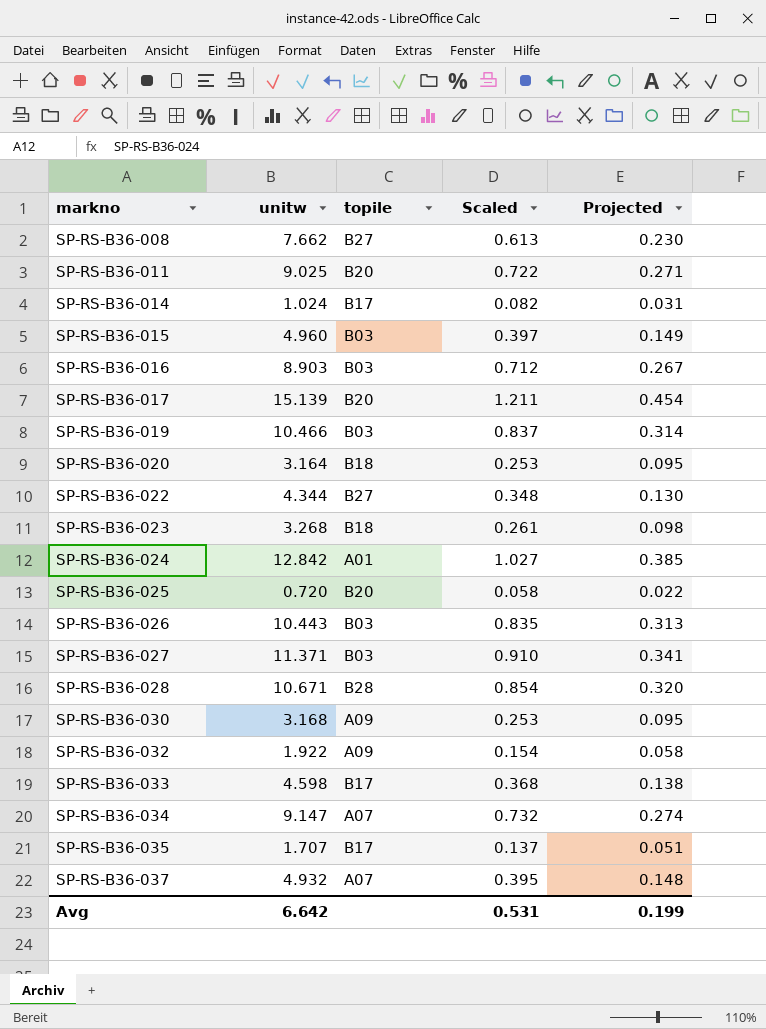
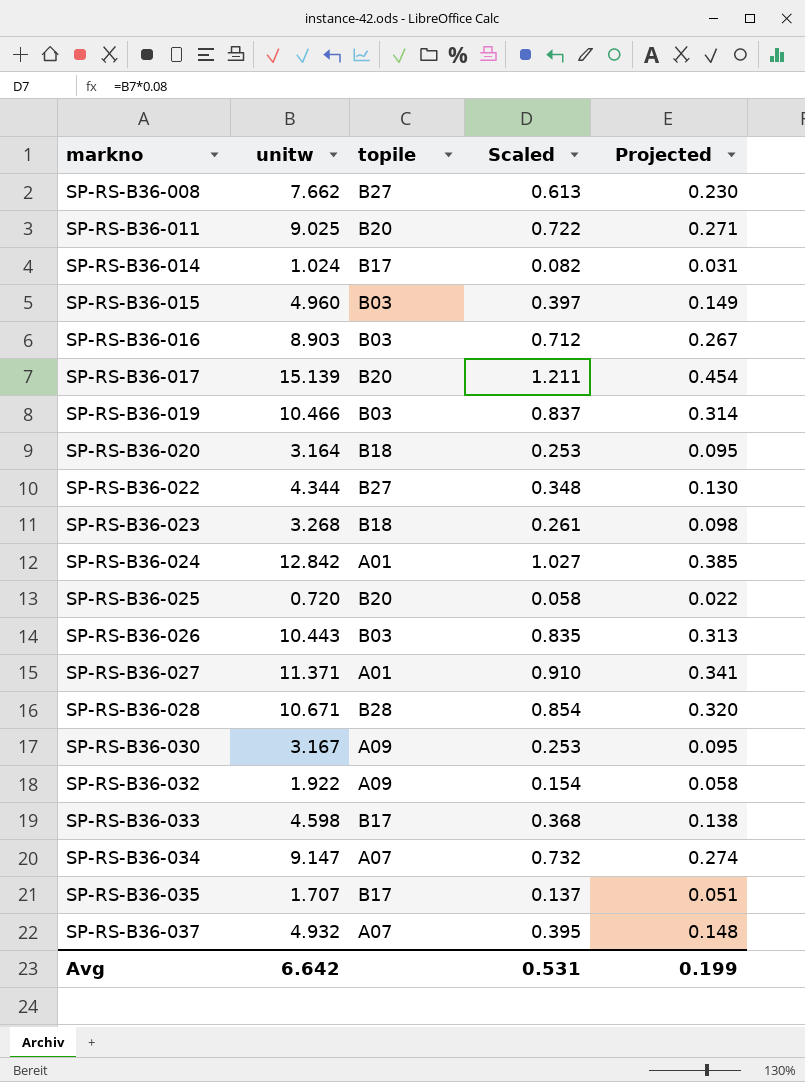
SP-RS-B36-027 | topile: B03 -> A01
SP-RS-B36-030 | unitw: 3.168 -> 3.167

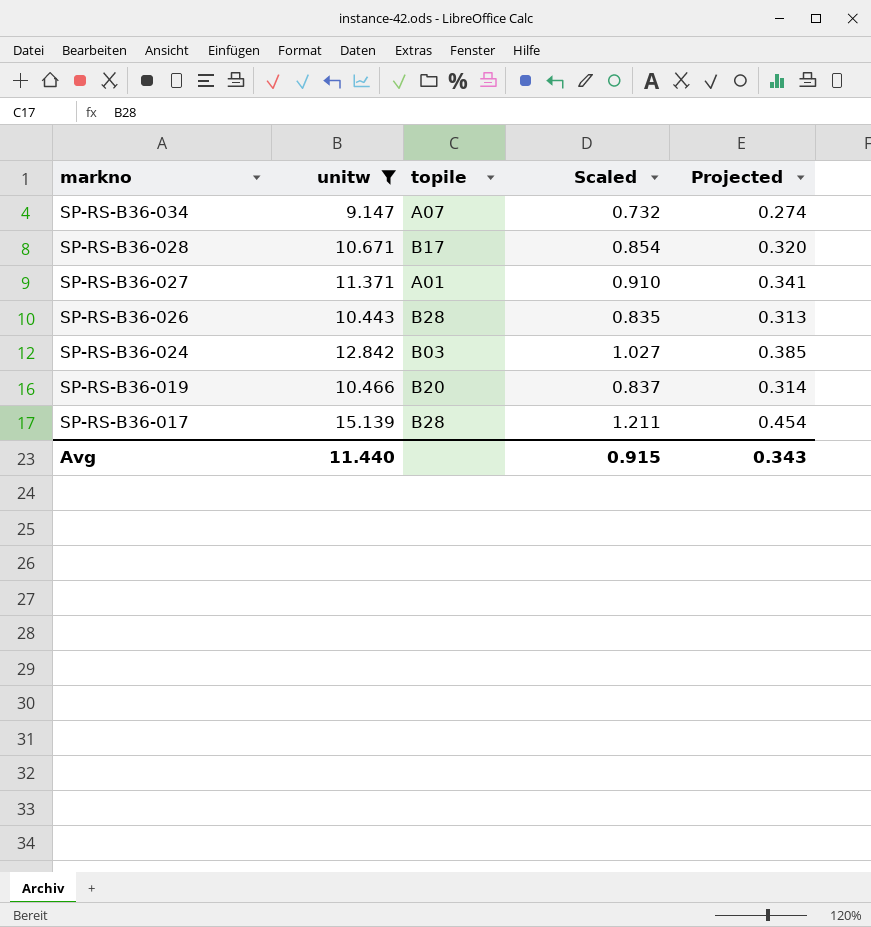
filter: none -> unitw >= 9.147
row order: markno ascending -> markno descending
SP-RS-B36-028 | topile: B28 -> B17
SP-RS-B36-026 | topile: B03 -> B28
SP-RS-B36-024 | topile: A01 -> B03
SP-RS-B36-019 | topile: B03 -> B20
SP-RS-B36-017 | topile: B20 -> B28
Avg | unitw: 6.642 -> 11.440
Avg | Scaled: 0.531 -> 0.915
Avg | Projected: 0.199 -> 0.343

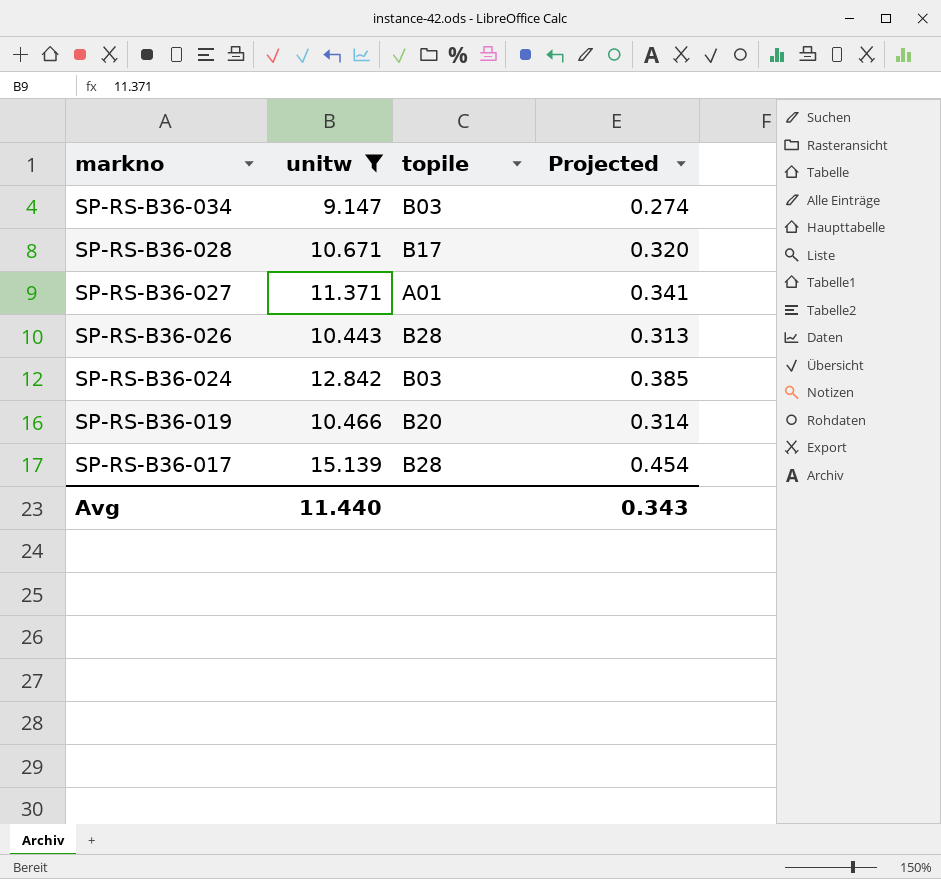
column Scaled | formula: [unitw] * 0.08 -> none
SP-RS-B36-034 | topile: A07 -> B03

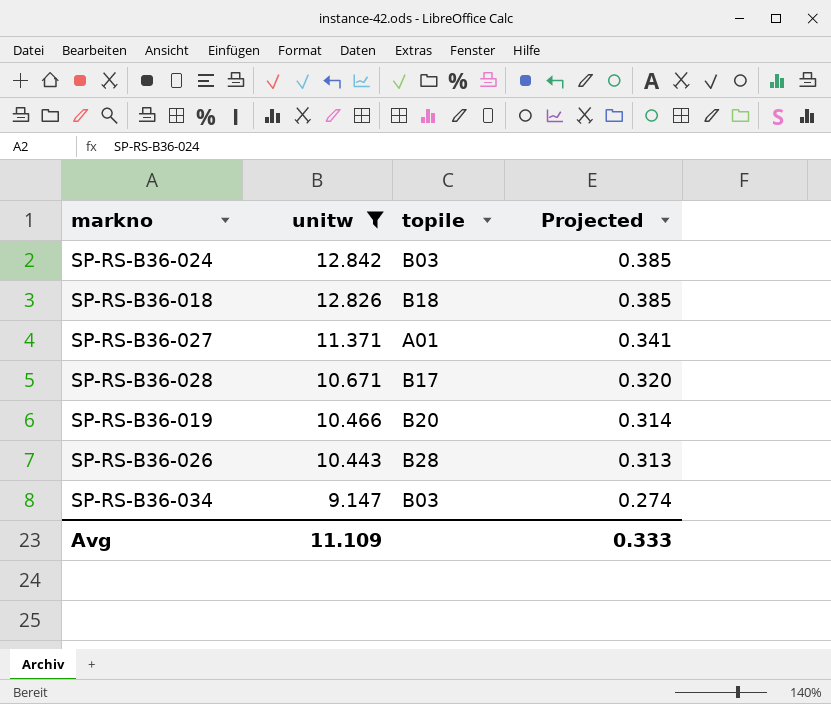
row order: markno descending -> unitw descending
row SP-RS-B36-017: 15.139 | B28 | 0.454 -> none
row SP-RS-B36-018: none -> 12.826 | B18 | 0.385
Avg | unitw: 11.440 -> 11.109
Avg | Projected: 0.343 -> 0.333

